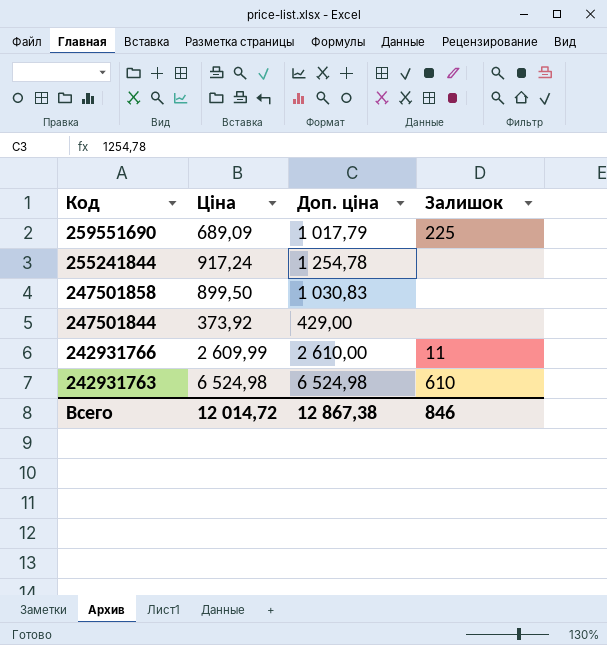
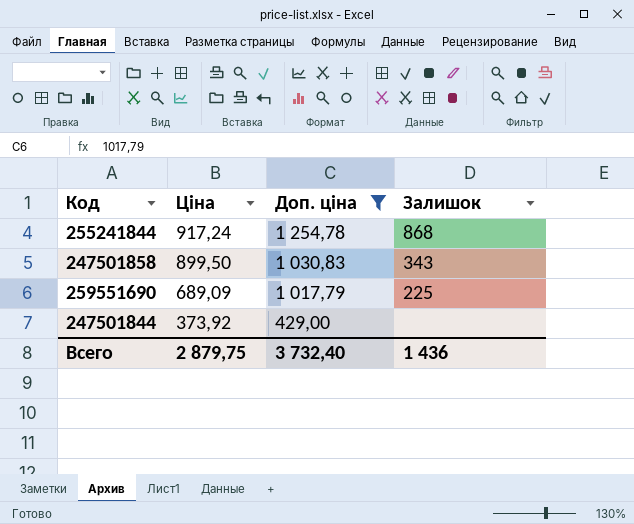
filter: none -> Доп. ціна <= 1 254,78
row order: Код descending -> Ціна descending
255241844 | Залишок: none -> 868
247501858 | Залишок: none -> 343
Всего | Ціна: 12 014,72 -> 2 879,75
Всего | Доп. ціна: 12 867,38 -> 3 732,40
Всего | Залишок: 846 -> 1 436

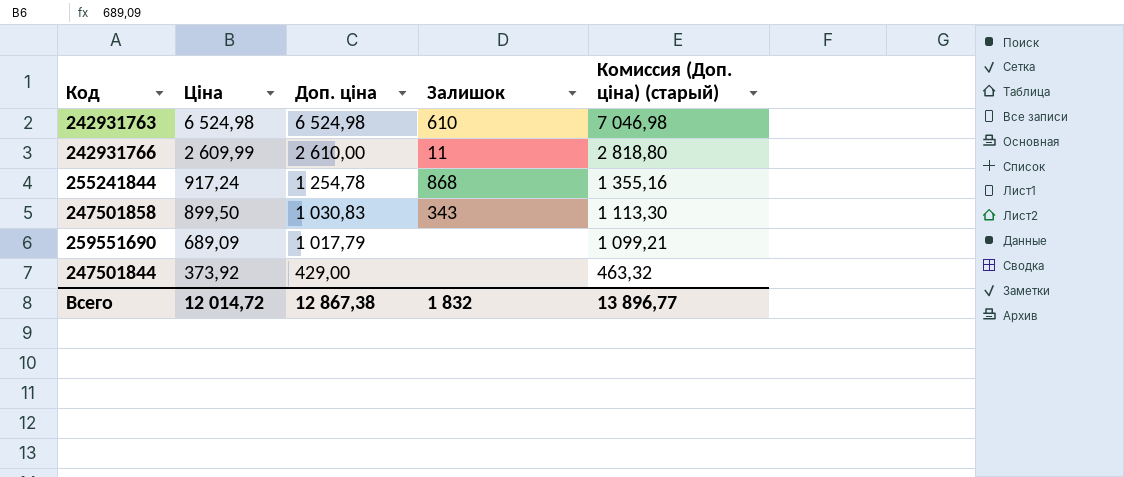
filter: Доп. ціна <= 1 254,78 -> none
column Комиссия (Доп. ціна) (старый) | formula: none -> [Доп. ціна] * 1,08
259551690 | Залишок: 225 -> none
Всего | Ціна: 2 879,75 -> 12 014,72
Всего | Доп. ціна: 3 732,40 -> 12 867,38
Всего | Залишок: 1 436 -> 1 832

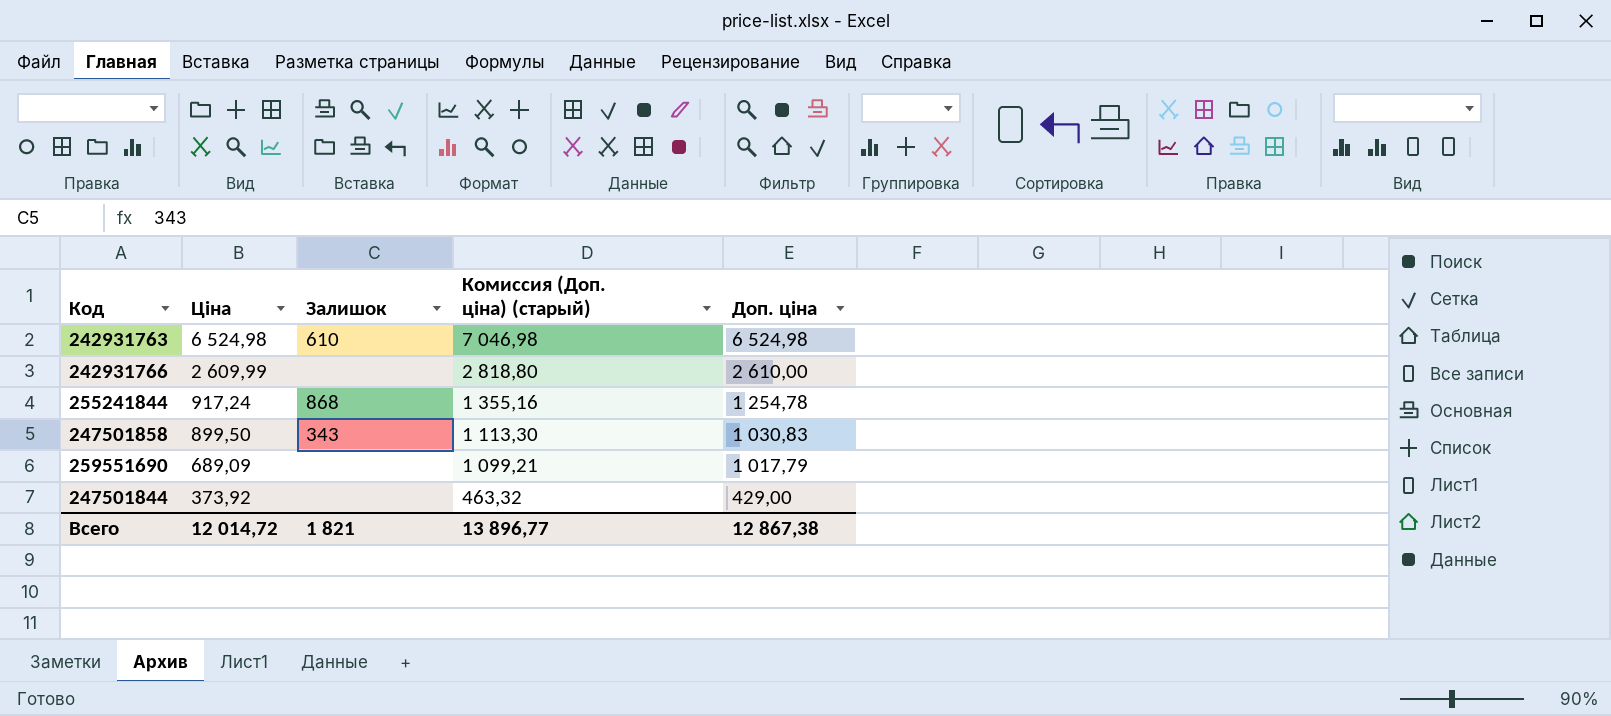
column Доп. ціна | position: 3 -> 5
242931766 | Залишок: 11 -> none
Всего | Залишок: 1 832 -> 1 821

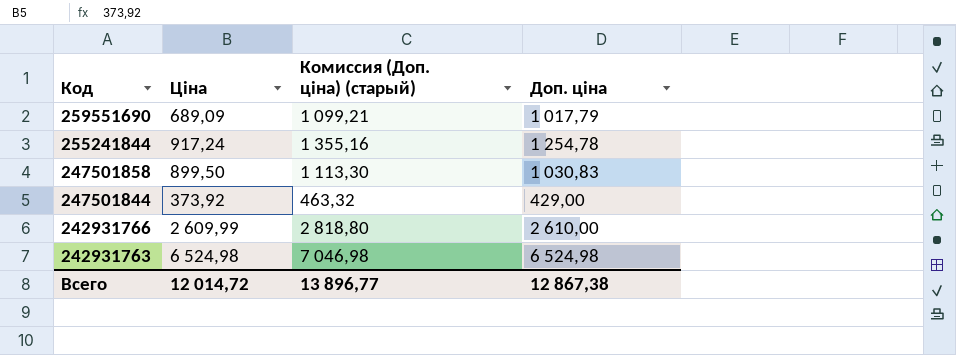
row order: Ціна descending -> Код descending
column Залишок | position: 3 -> none

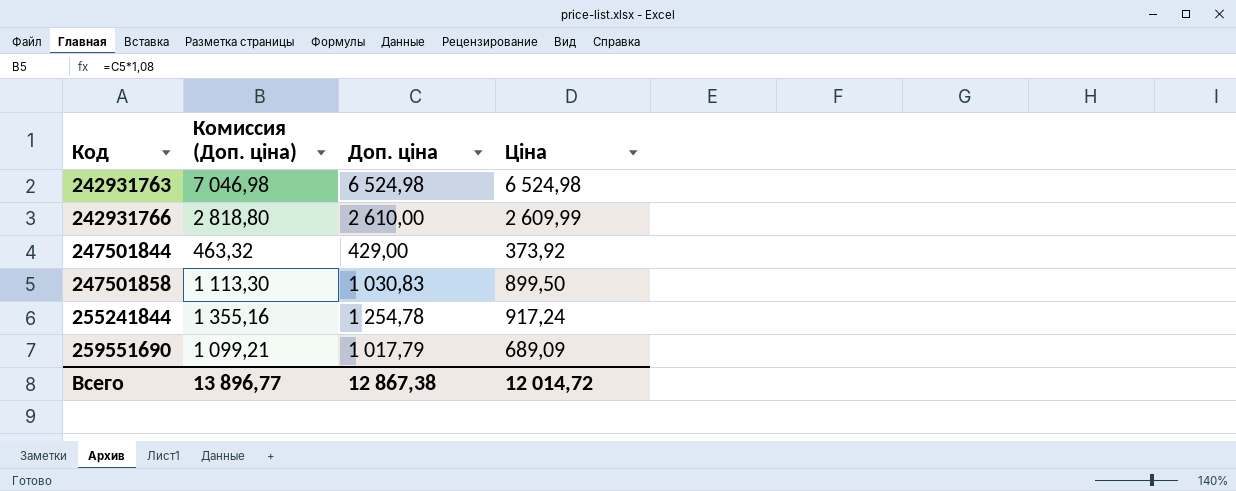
row order: Код descending -> Код ascending
column name: Комиссия (Доп. ціна) (старый) -> Комиссия (Доп. ціна)
column Ціна | position: 2 -> 4

